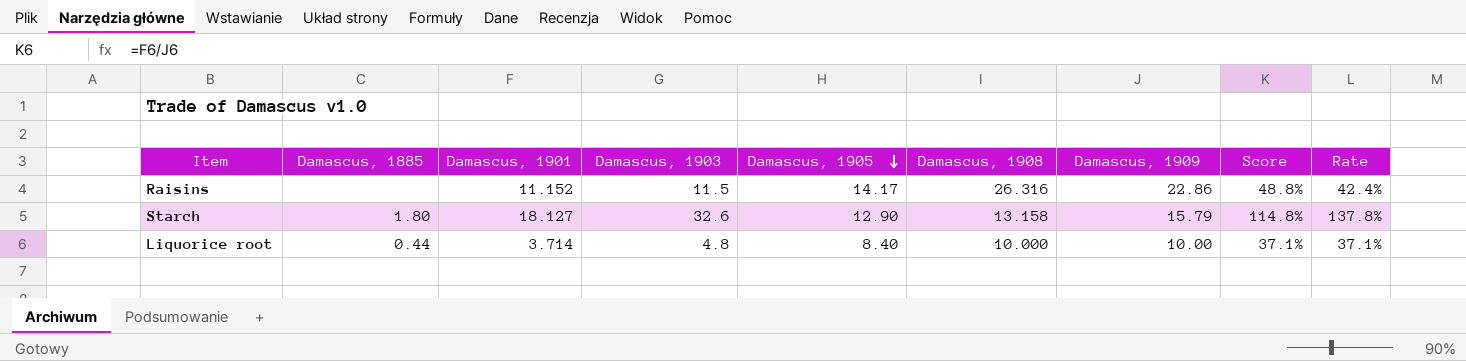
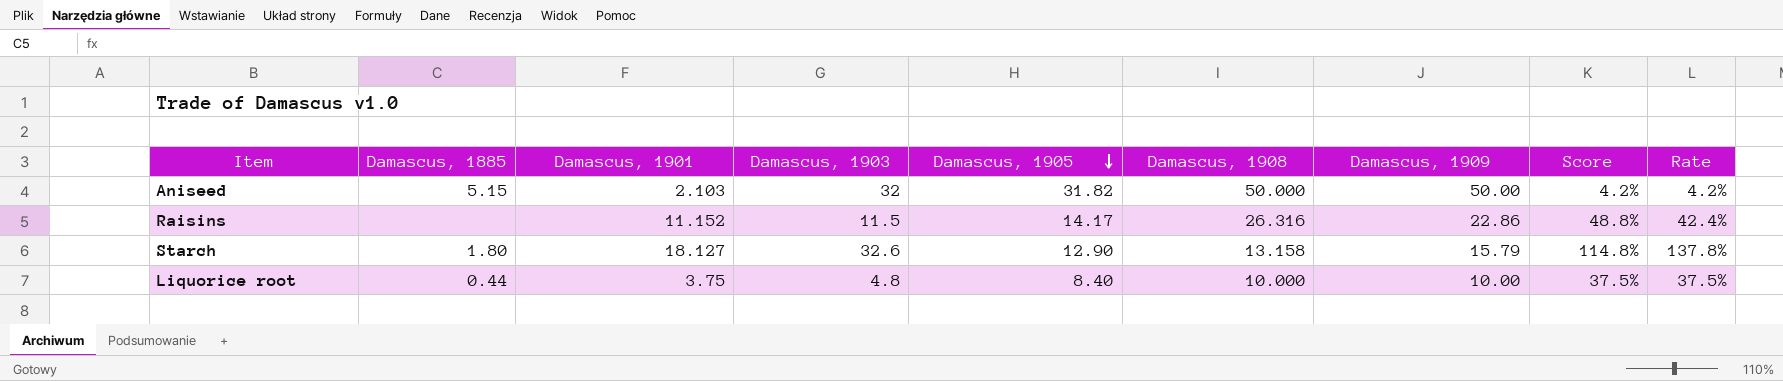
row Aniseed: none -> 5.15 | 2.103 | 32 | 31.82 | 50.000 | 50.00 | 4.2% | 4.2%
Liquorice root | Damascus, 1901: 3.714 -> 3.75
Liquorice root | Score: 37.1% -> 37.5%
Liquorice root | Rate: 37.1% -> 37.5%

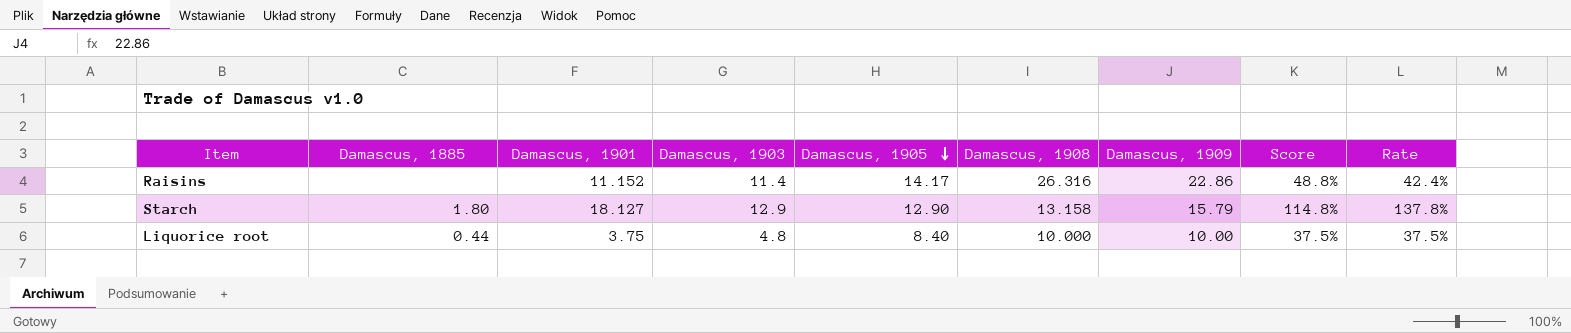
row Aniseed: 5.15 | 2.103 | 32 | 31.82 | 50.000 | 50.00 | 4.2% | 4.2% -> none
Raisins | Damascus, 1903: 11.5 -> 11.4
Starch | Damascus, 1903: 32.6 -> 12.9

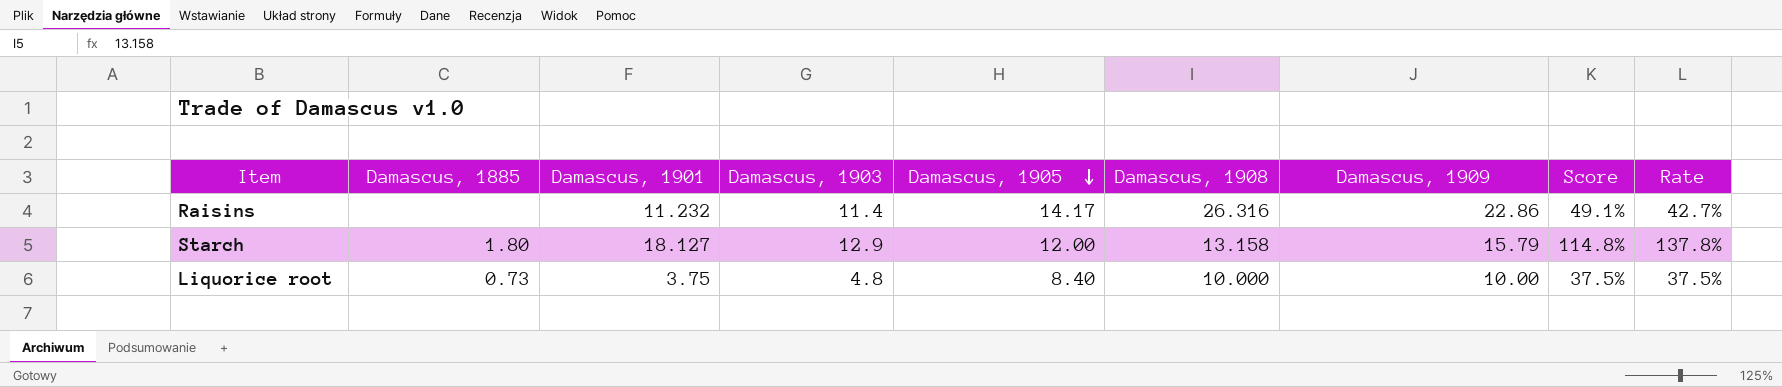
Raisins | Damascus, 1901: 11.152 -> 11.232
Raisins | Score: 48.8% -> 49.1%
Raisins | Rate: 42.4% -> 42.7%
Starch | Damascus, 1905: 12.90 -> 12.00
Liquorice root | Damascus, 1885: 0.44 -> 0.73

